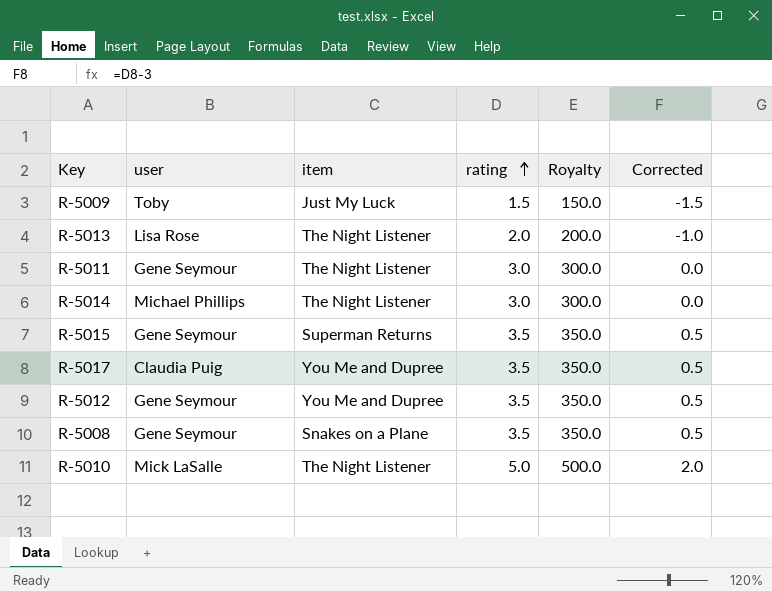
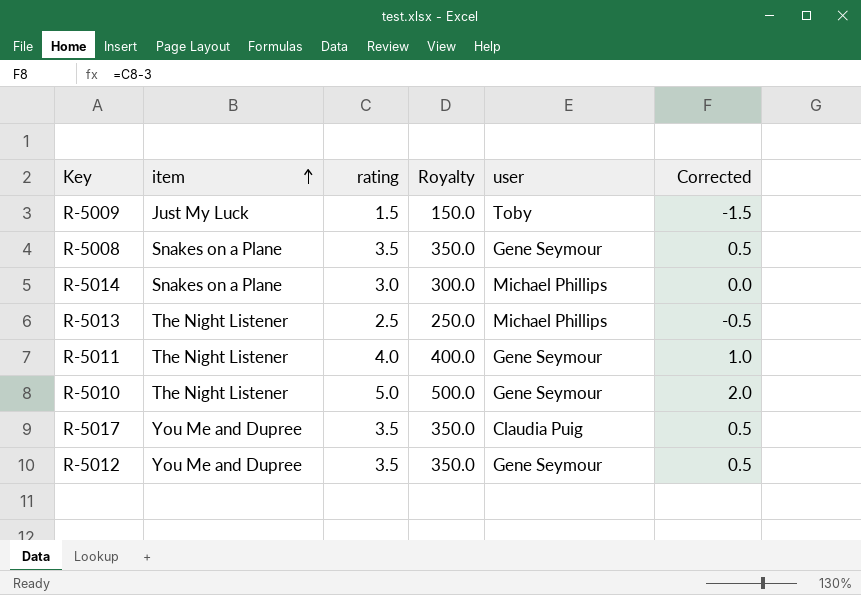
row order: rating ascending -> item ascending
column user | position: 2 -> 5
row R-5015: Gene Seymour | Superman Returns | 3.5 | 350.0 | 0.5 -> none
R-5014 | item: The Night Listener -> Snakes on a Plane
R-5013 | rating: 2.0 -> 2.5
R-5013 | Royalty: 200.0 -> 250.0
R-5013 | user: Lisa Rose -> Michael Phillips
R-5013 | Corrected: -1.0 -> -0.5
R-5011 | rating: 3.0 -> 4.0
R-5011 | Royalty: 300.0 -> 400.0
R-5011 | Corrected: 0.0 -> 1.0
R-5010 | user: Mick LaSalle -> Gene Seymour

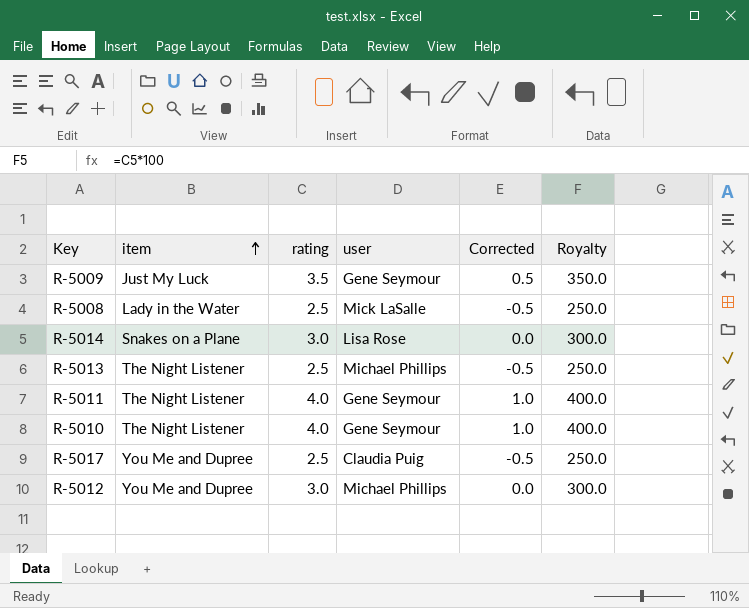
column Royalty | position: 4 -> 6
R-5009 | rating: 1.5 -> 3.5
R-5009 | user: Toby -> Gene Seymour
R-5009 | Corrected: -1.5 -> 0.5
R-5009 | Royalty: 150.0 -> 350.0
R-5008 | item: Snakes on a Plane -> Lady in the Water
R-5008 | rating: 3.5 -> 2.5
R-5008 | user: Gene Seymour -> Mick LaSalle
R-5008 | Corrected: 0.5 -> -0.5
R-5008 | Royalty: 350.0 -> 250.0
R-5014 | user: Michael Phillips -> Lisa Rose
R-5010 | rating: 5.0 -> 4.0
R-5010 | Corrected: 2.0 -> 1.0
R-5010 | Royalty: 500.0 -> 400.0
R-5017 | rating: 3.5 -> 2.5
R-5017 | Corrected: 0.5 -> -0.5
R-5017 | Royalty: 350.0 -> 250.0
R-5012 | rating: 3.5 -> 3.0
R-5012 | user: Gene Seymour -> Michael Phillips
R-5012 | Corrected: 0.5 -> 0.0
R-5012 | Royalty: 350.0 -> 300.0

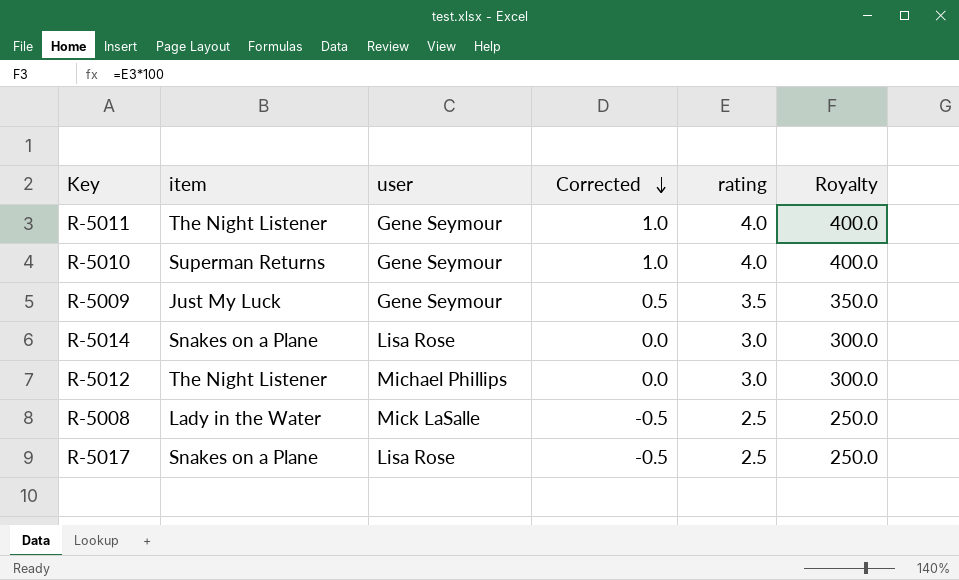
row order: item ascending -> Corrected descending
column rating | position: 3 -> 5
row R-5013: The Night Listener | 2.5 | Michael Phillips | -0.5 | 250.0 -> none
R-5010 | item: The Night Listener -> Superman Returns
R-5012 | item: You Me and Dupree -> The Night Listener
R-5017 | item: You Me and Dupree -> Snakes on a Plane
R-5017 | user: Claudia Puig -> Lisa Rose

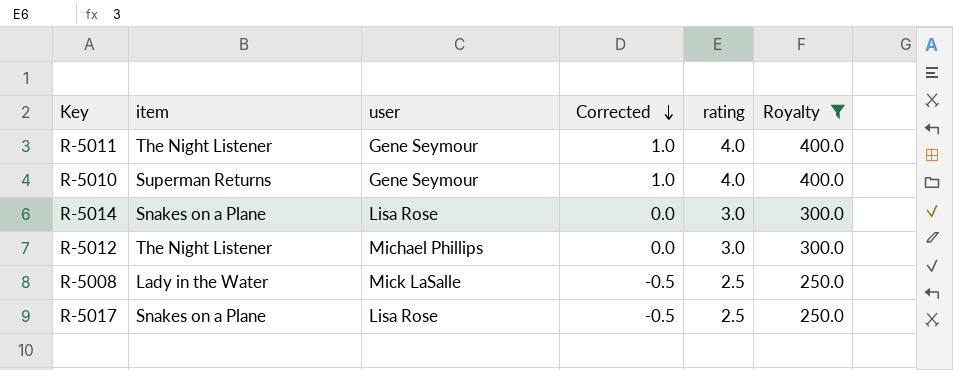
filter: none -> Royalty != 350.0

